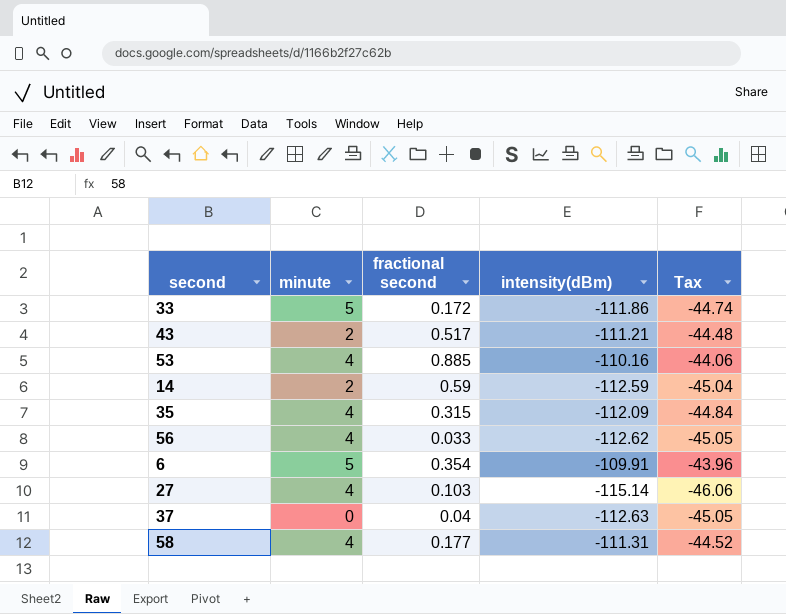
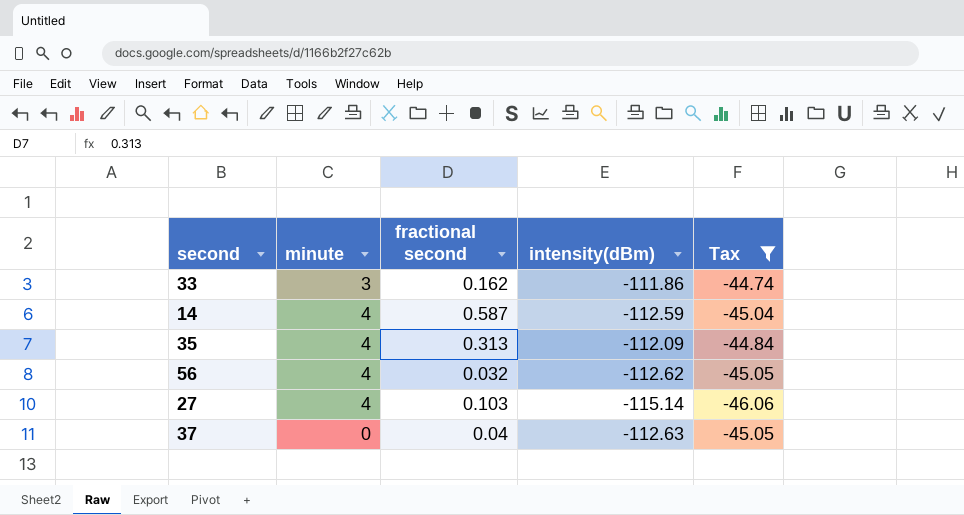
filter: none -> Tax <= -44.74
33 | minute: 5 -> 3
33 | fractional second: 0.172 -> 0.162
14 | minute: 2 -> 4
14 | fractional second: 0.59 -> 0.587
35 | fractional second: 0.315 -> 0.313
56 | fractional second: 0.033 -> 0.032

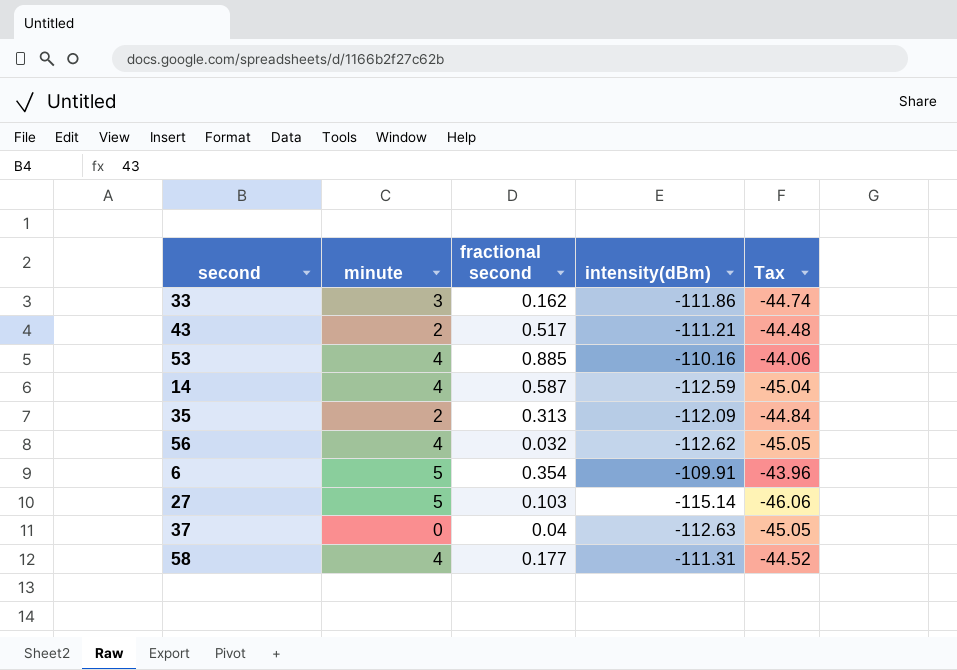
filter: Tax <= -44.74 -> none
35 | minute: 4 -> 2
27 | minute: 4 -> 5

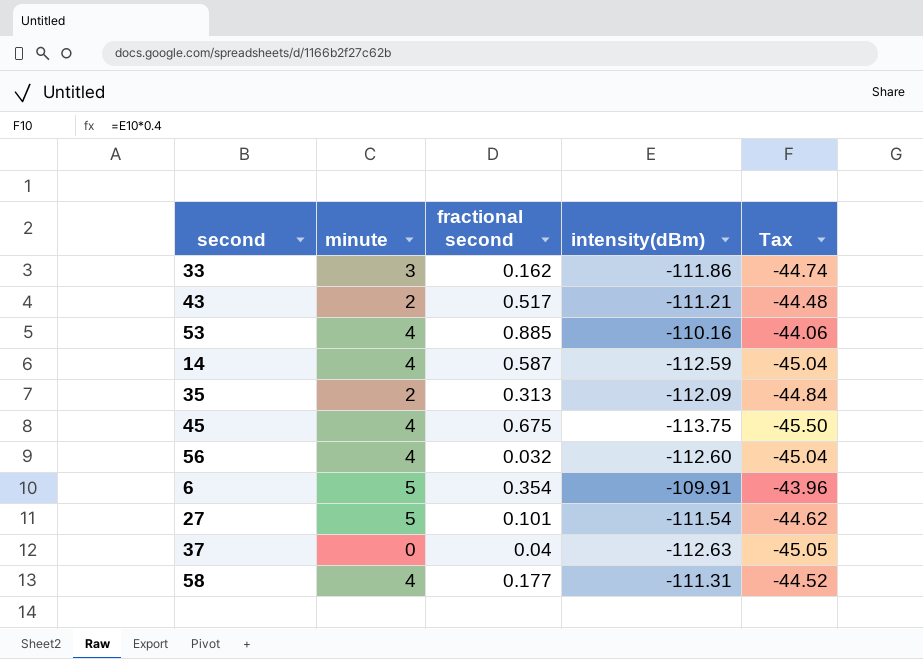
row 45: none -> 4 | 0.675 | -113.75 | -45.50
56 | intensity(dBm): -112.62 -> -112.60
56 | Tax: -45.05 -> -45.04
27 | fractional second: 0.103 -> 0.101
27 | intensity(dBm): -115.14 -> -111.54
27 | Tax: -46.06 -> -44.62

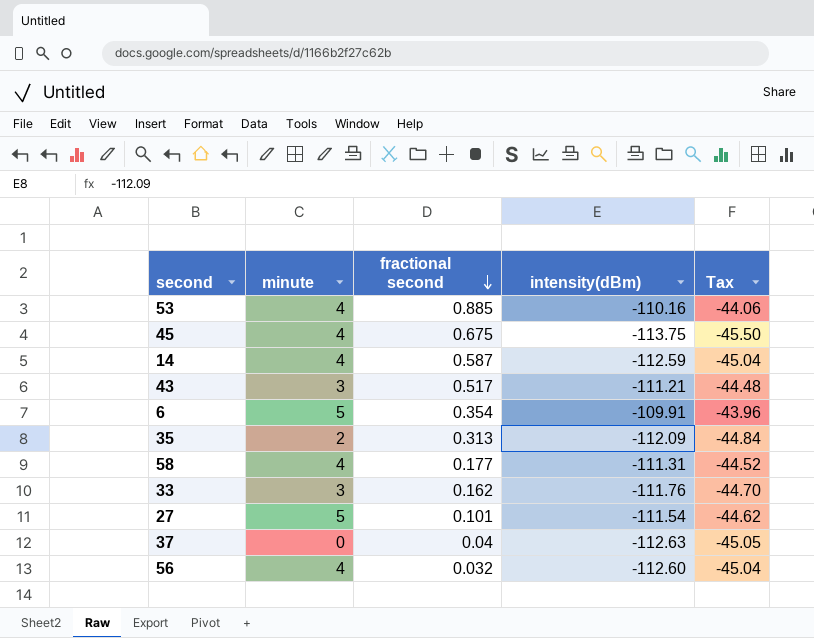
row order: none -> fractional second descending
43 | minute: 2 -> 3
33 | intensity(dBm): -111.86 -> -111.76
33 | Tax: -44.74 -> -44.70

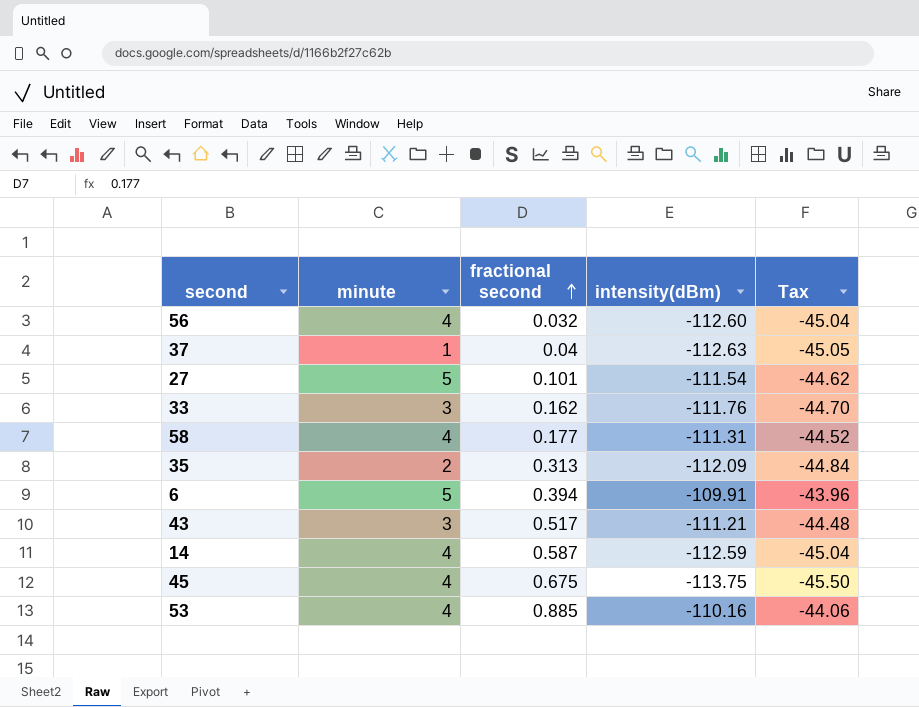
row order: fractional second descending -> fractional second ascending
37 | minute: 0 -> 1
6 | fractional second: 0.354 -> 0.394

